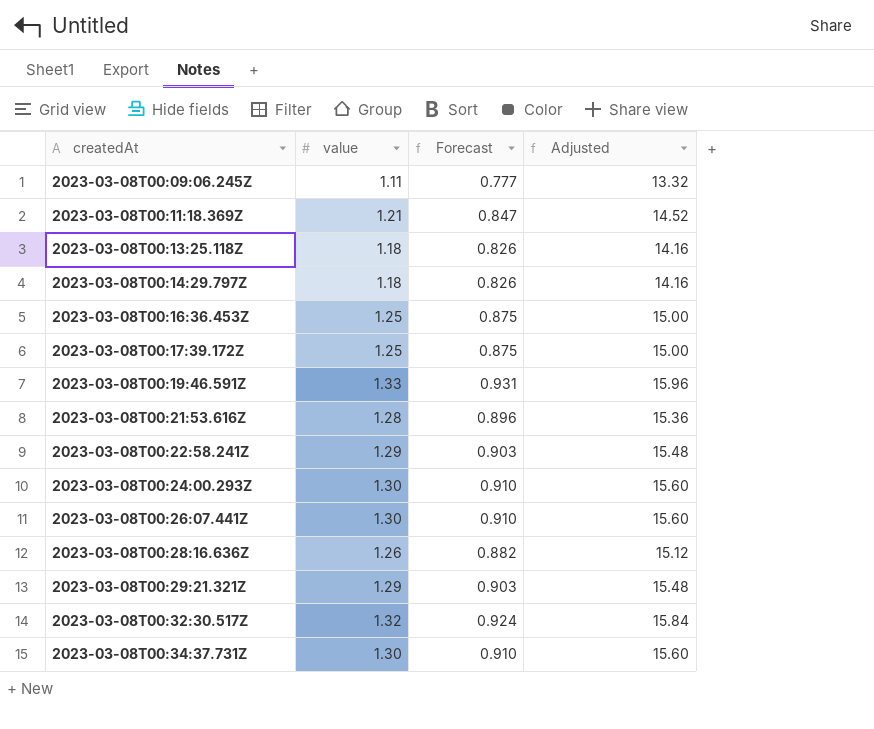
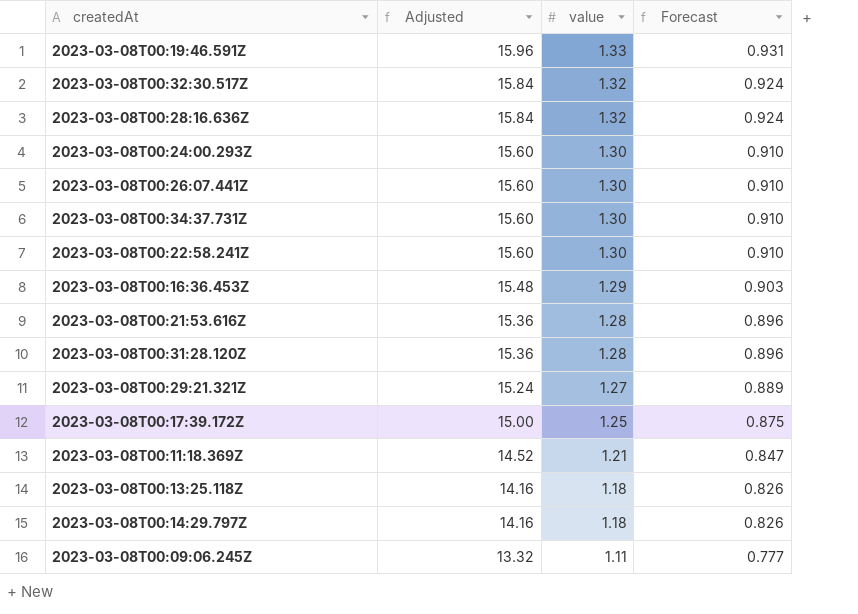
row order: createdAt ascending -> Adjusted descending
column Adjusted | position: 4 -> 2
2023-03-08T00:28:16.636Z | Adjusted: 15.12 -> 15.84
2023-03-08T00:28:16.636Z | value: 1.26 -> 1.32
2023-03-08T00:28:16.636Z | Forecast: 0.882 -> 0.924
2023-03-08T00:22:58.241Z | Adjusted: 15.48 -> 15.60
2023-03-08T00:22:58.241Z | value: 1.29 -> 1.30
2023-03-08T00:22:58.241Z | Forecast: 0.903 -> 0.910
2023-03-08T00:16:36.453Z | Adjusted: 15.00 -> 15.48
2023-03-08T00:16:36.453Z | value: 1.25 -> 1.29
2023-03-08T00:16:36.453Z | Forecast: 0.875 -> 0.903
row 2023-03-08T00:31:28.120Z: none -> 15.36 | 1.28 | 0.896
2023-03-08T00:29:21.321Z | Adjusted: 15.48 -> 15.24
2023-03-08T00:29:21.321Z | value: 1.29 -> 1.27
2023-03-08T00:29:21.321Z | Forecast: 0.903 -> 0.889

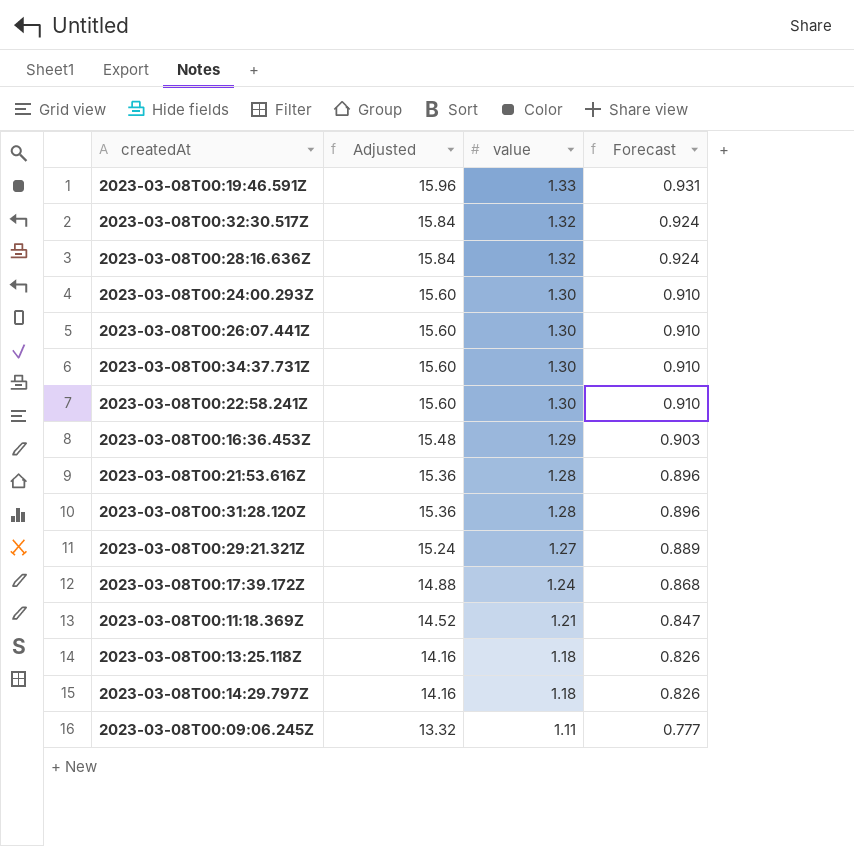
2023-03-08T00:17:39.172Z | Adjusted: 15.00 -> 14.88
2023-03-08T00:17:39.172Z | value: 1.25 -> 1.24
2023-03-08T00:17:39.172Z | Forecast: 0.875 -> 0.868

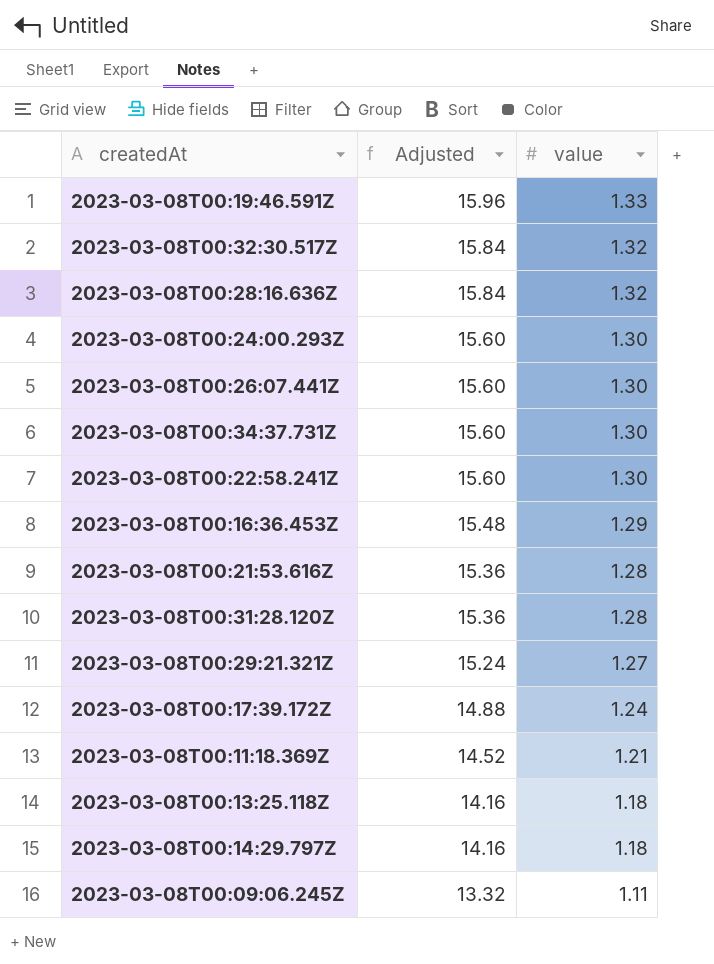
column Forecast | formula: [value] * 0.7 -> none

